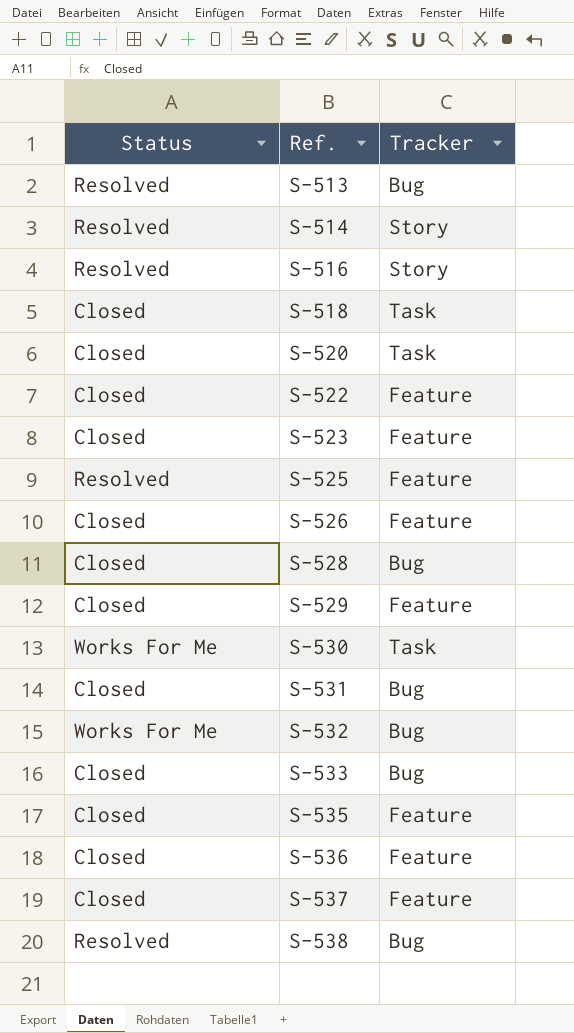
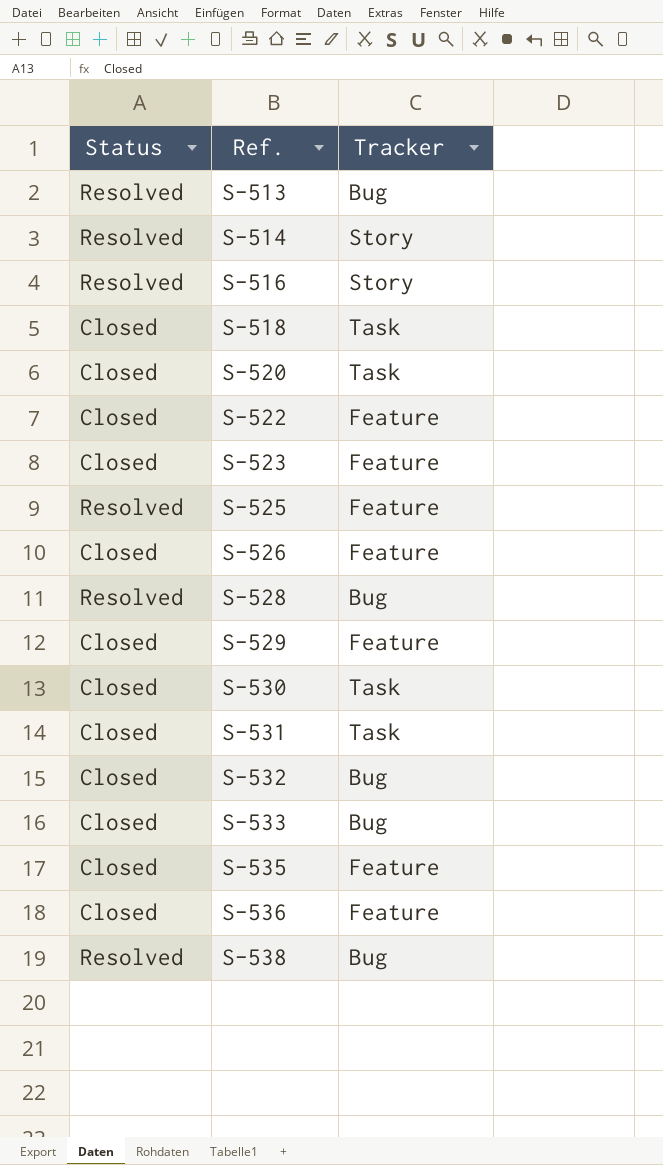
row S-537: Closed | Feature -> none
S-528 | Status: Closed -> Resolved
S-530 | Status: Works For Me -> Closed
S-531 | Tracker: Bug -> Task
S-532 | Status: Works For Me -> Closed

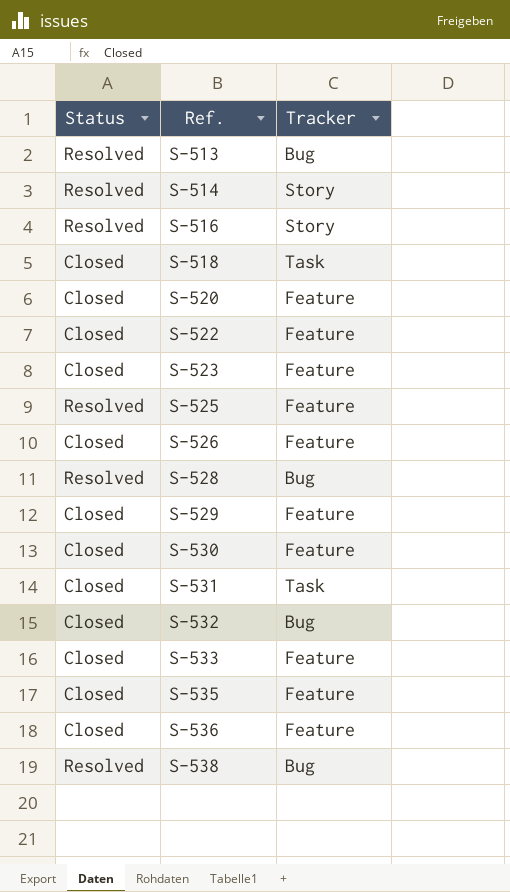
S-520 | Tracker: Task -> Feature
S-530 | Tracker: Task -> Feature
S-533 | Tracker: Bug -> Feature

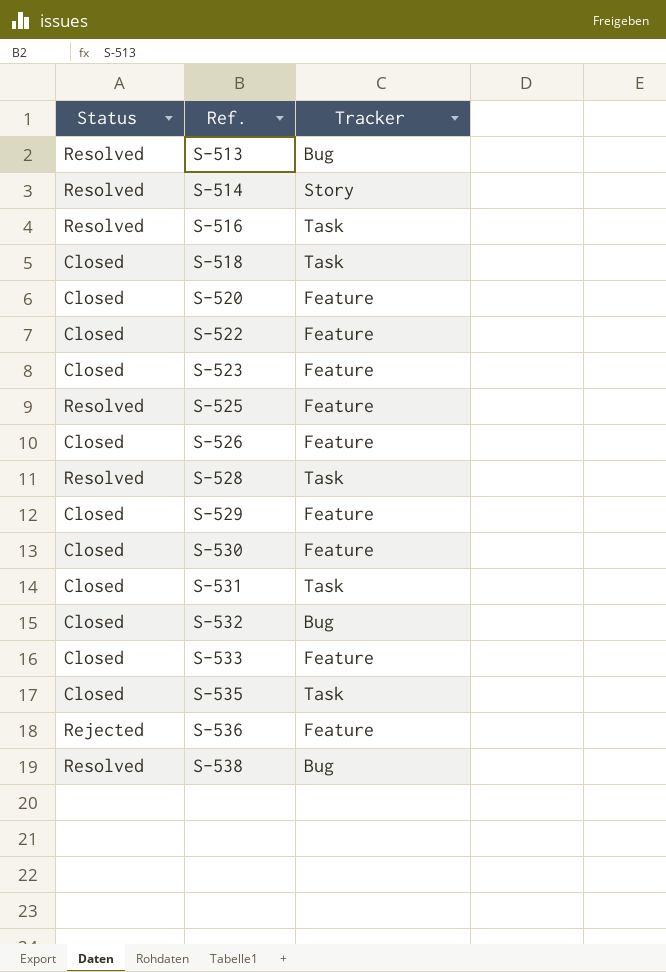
S-516 | Tracker: Story -> Task
S-528 | Tracker: Bug -> Task
S-535 | Tracker: Feature -> Task
S-536 | Status: Closed -> Rejected

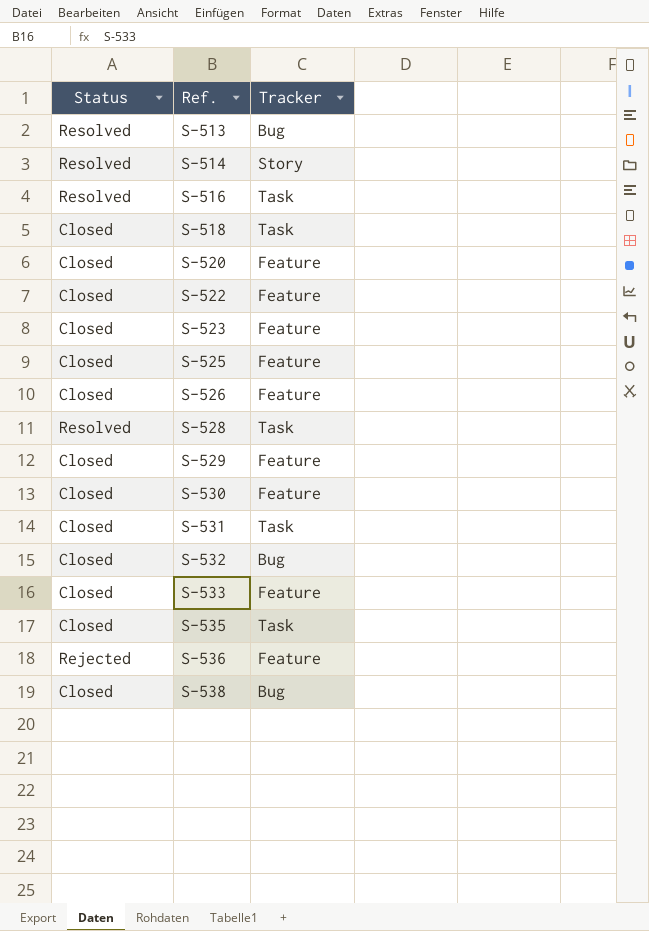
S-525 | Status: Resolved -> Closed
S-538 | Status: Resolved -> Closed

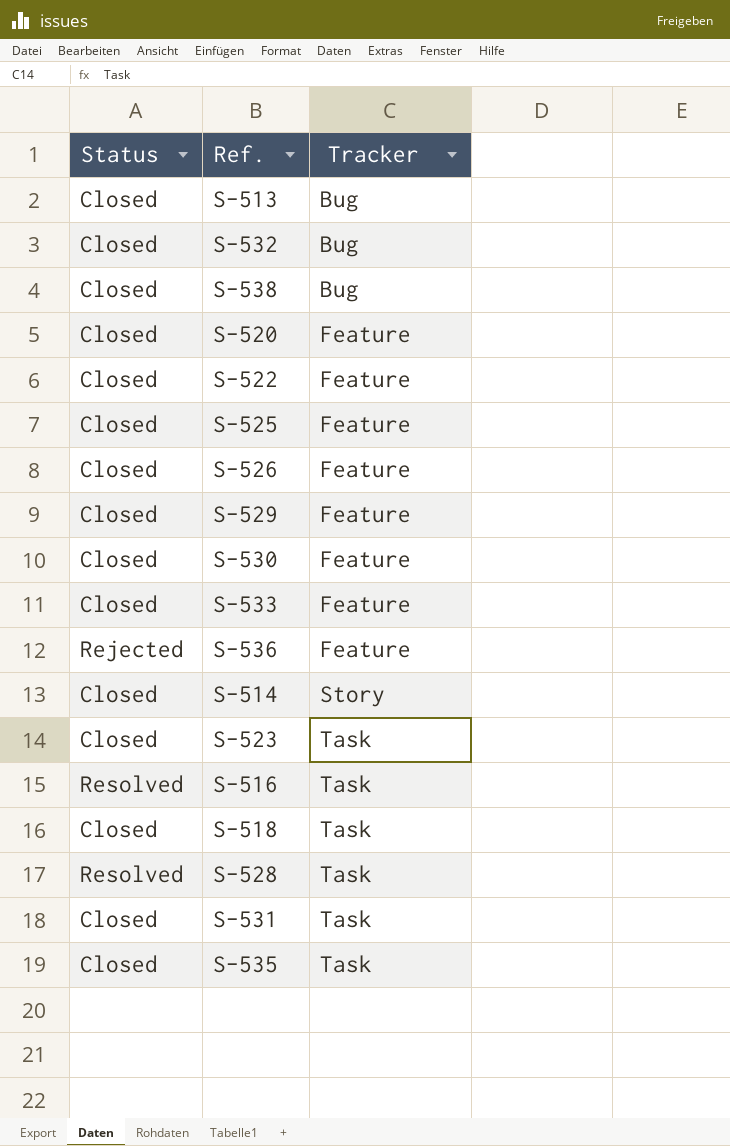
row order: Ref. ascending -> Tracker ascending
S-513 | Status: Resolved -> Closed
S-514 | Status: Resolved -> Closed
S-523 | Tracker: Feature -> Task

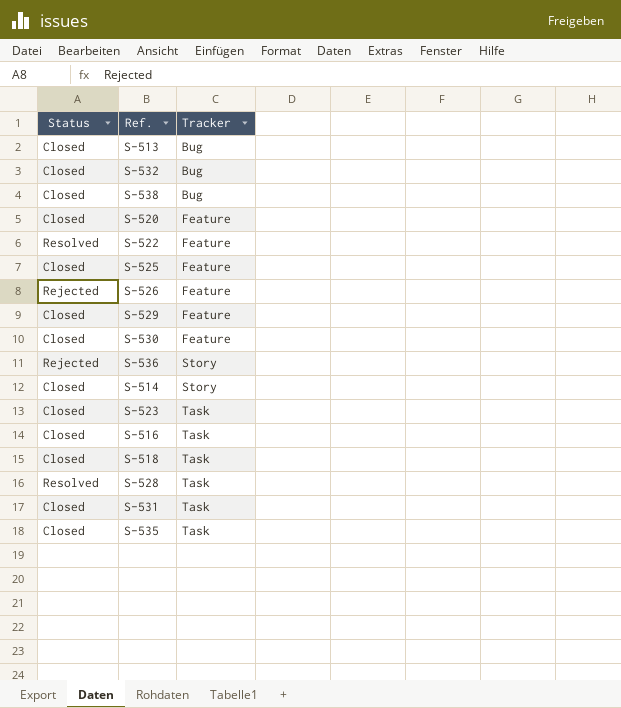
row S-533: Closed | Feature -> none
S-522 | Status: Closed -> Resolved
S-526 | Status: Closed -> Rejected
S-536 | Tracker: Feature -> Story
S-516 | Status: Resolved -> Closed

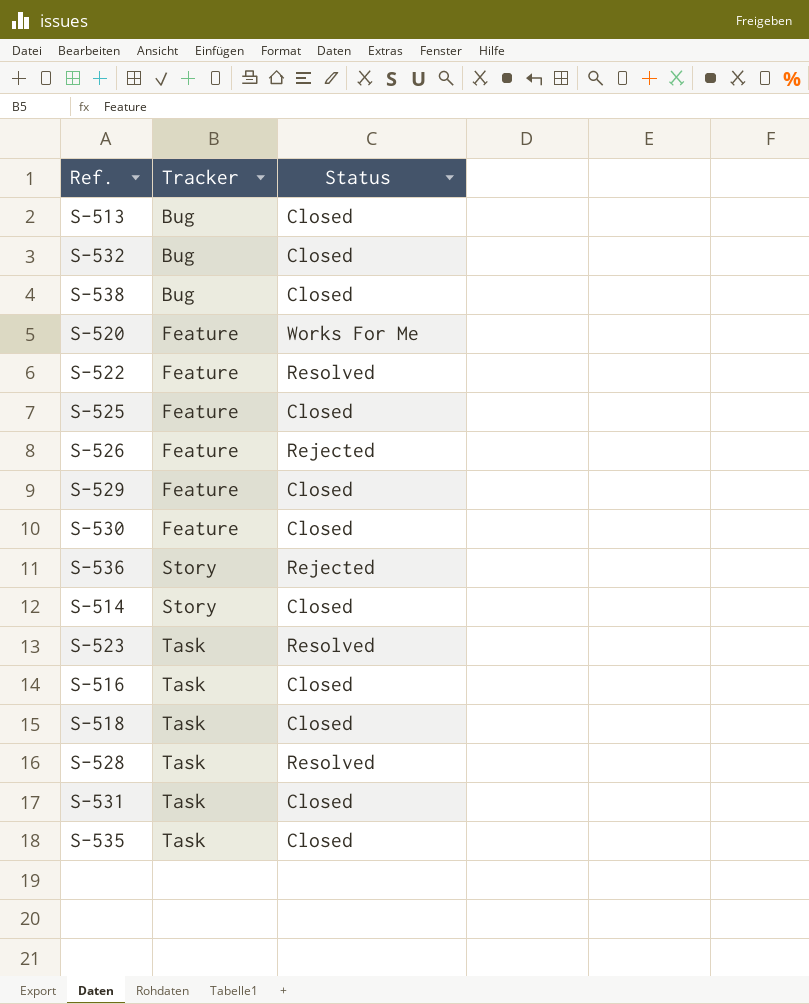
column Status | position: 1 -> 3
S-520 | Status: Closed -> Works For Me
S-523 | Status: Closed -> Resolved

